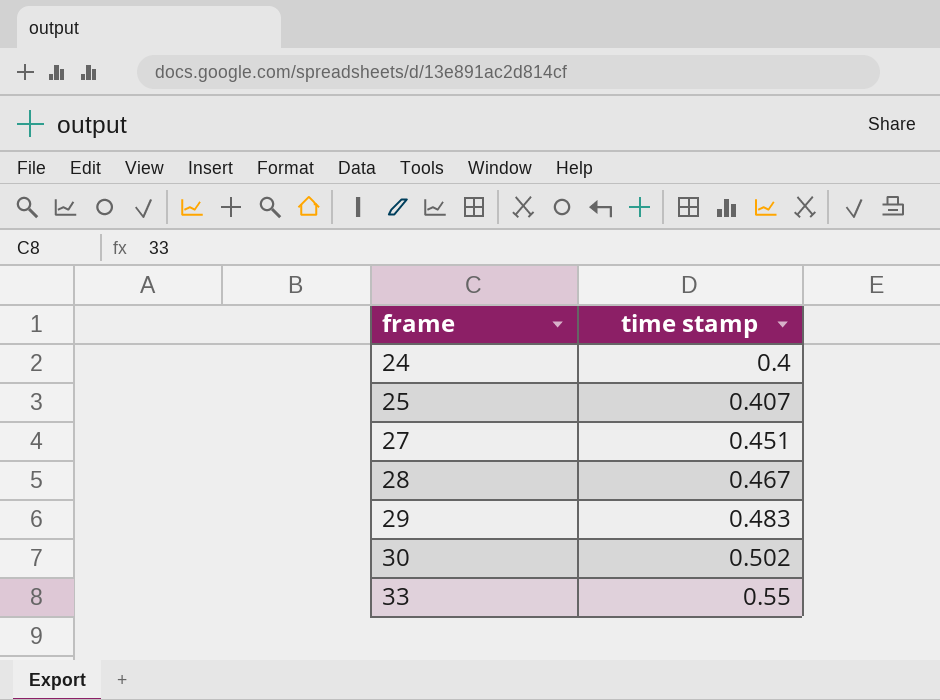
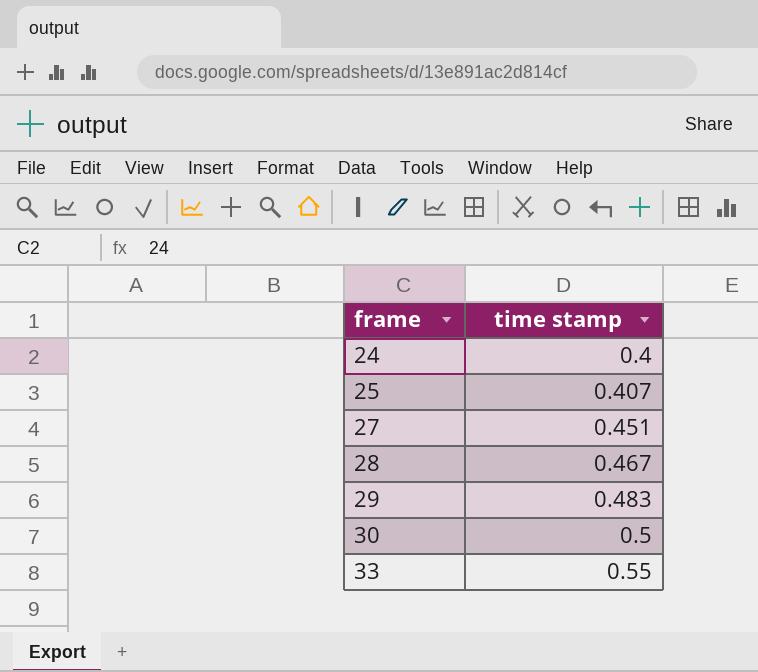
30 | time stamp: 0.502 -> 0.5

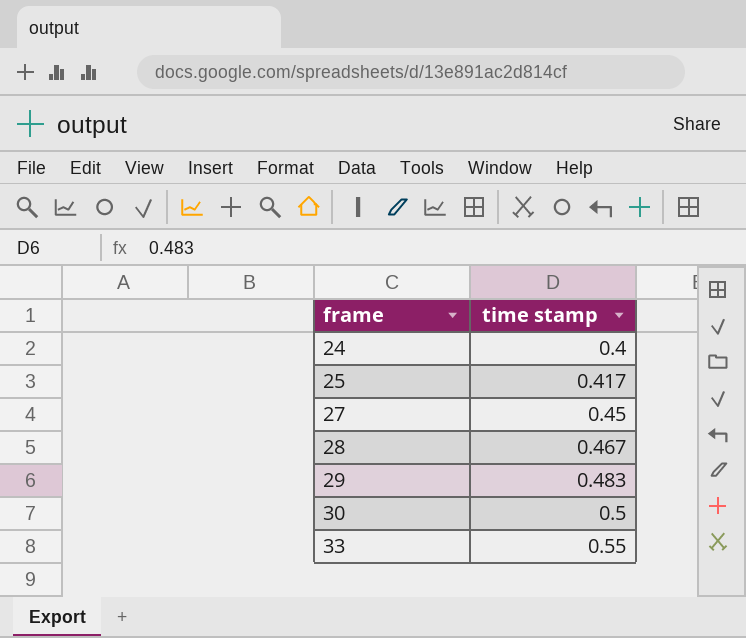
25 | time stamp: 0.407 -> 0.417
27 | time stamp: 0.451 -> 0.45

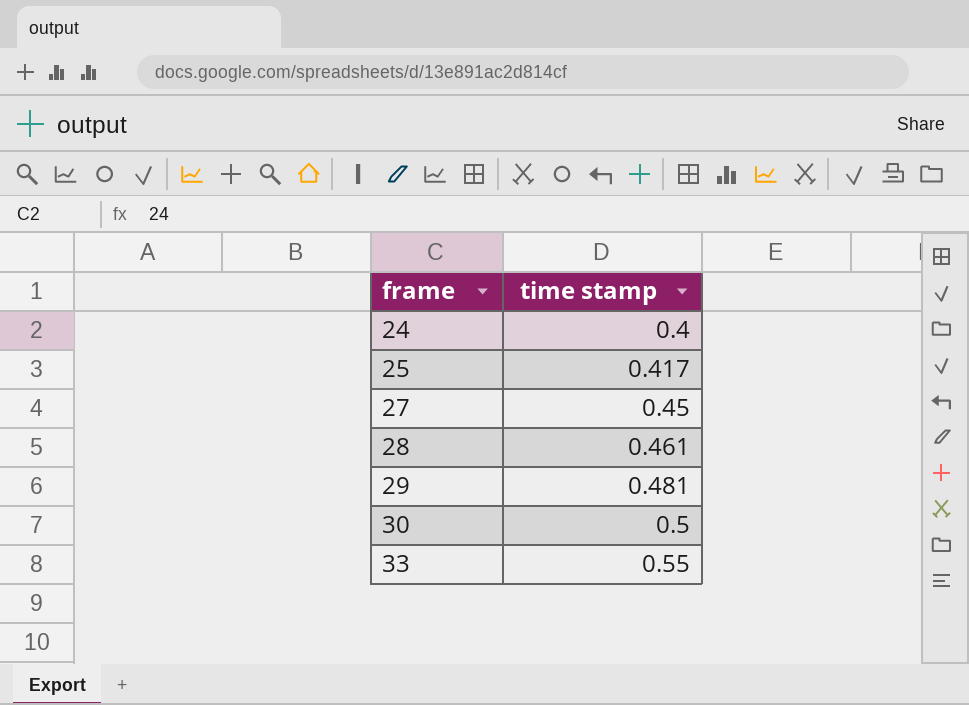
28 | time stamp: 0.467 -> 0.461
29 | time stamp: 0.483 -> 0.481

